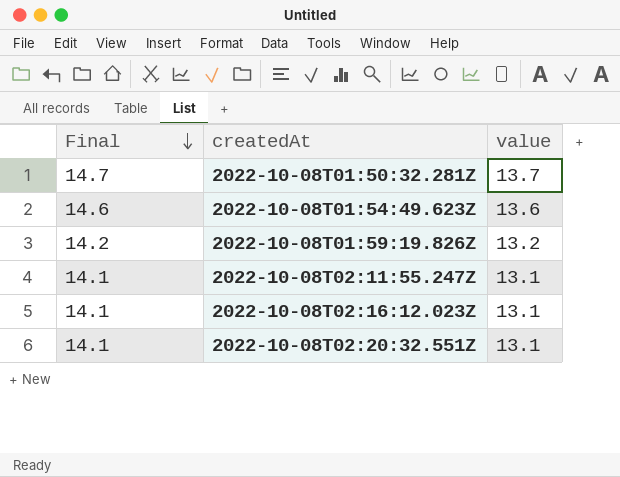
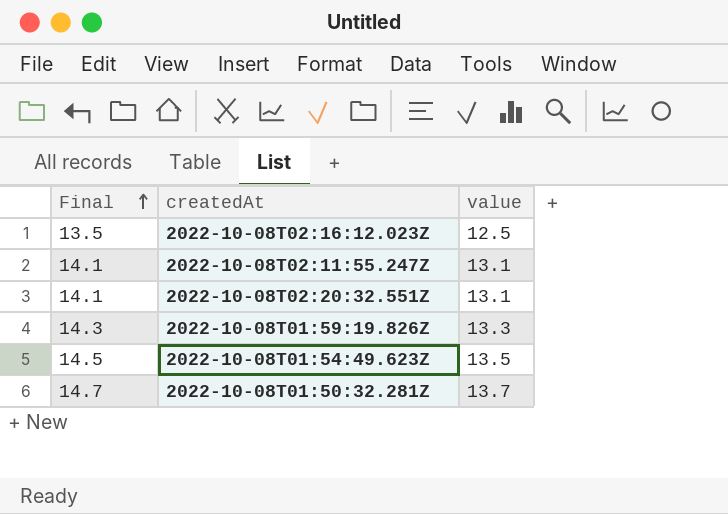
row order: Final descending -> Final ascending
2022-10-08T02:16:12.023Z | Final: 14.1 -> 13.5
2022-10-08T02:16:12.023Z | value: 13.1 -> 12.5
2022-10-08T01:59:19.826Z | Final: 14.2 -> 14.3
2022-10-08T01:59:19.826Z | value: 13.2 -> 13.3
2022-10-08T01:54:49.623Z | Final: 14.6 -> 14.5
2022-10-08T01:54:49.623Z | value: 13.6 -> 13.5

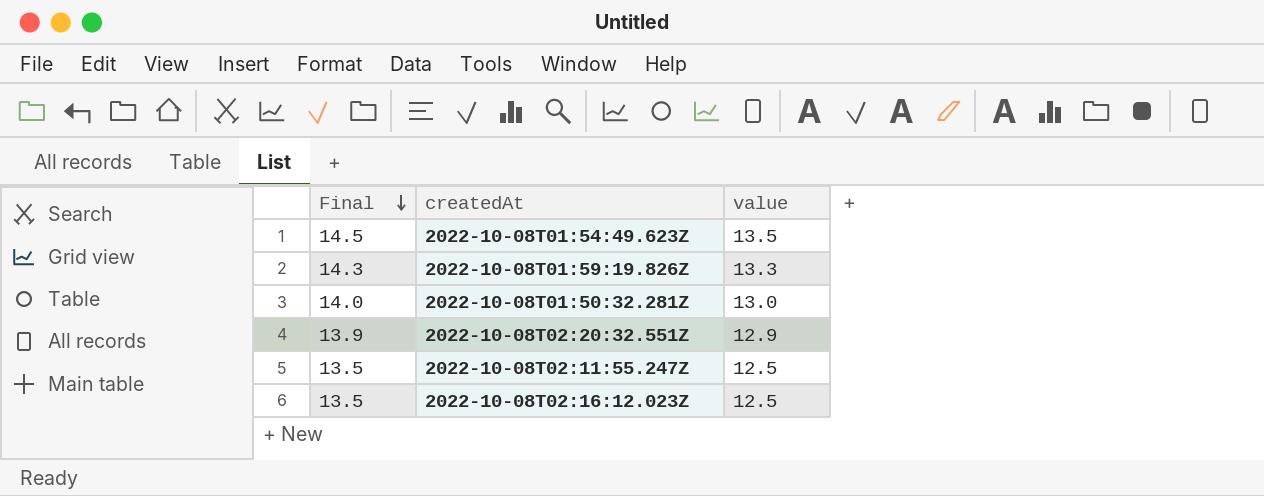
row order: Final ascending -> Final descending
2022-10-08T01:50:32.281Z | Final: 14.7 -> 14.0
2022-10-08T01:50:32.281Z | value: 13.7 -> 13.0
2022-10-08T02:20:32.551Z | Final: 14.1 -> 13.9
2022-10-08T02:20:32.551Z | value: 13.1 -> 12.9
2022-10-08T02:11:55.247Z | Final: 14.1 -> 13.5
2022-10-08T02:11:55.247Z | value: 13.1 -> 12.5

